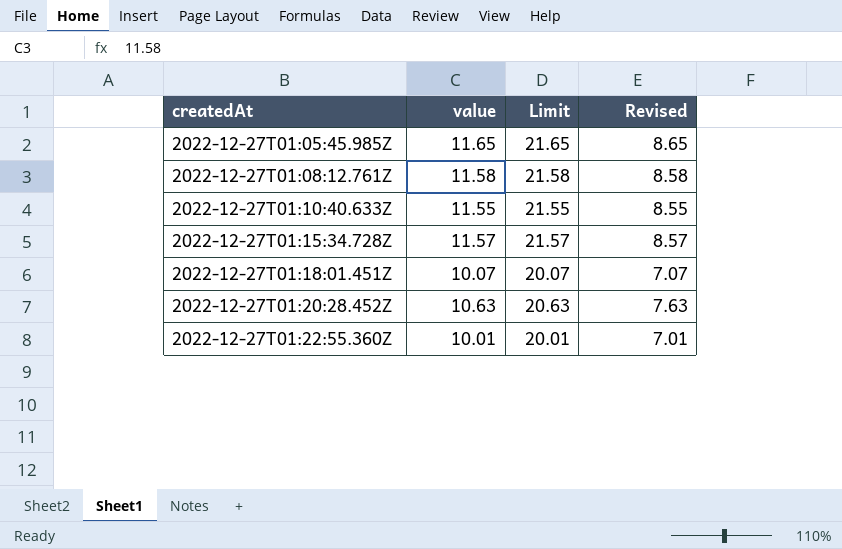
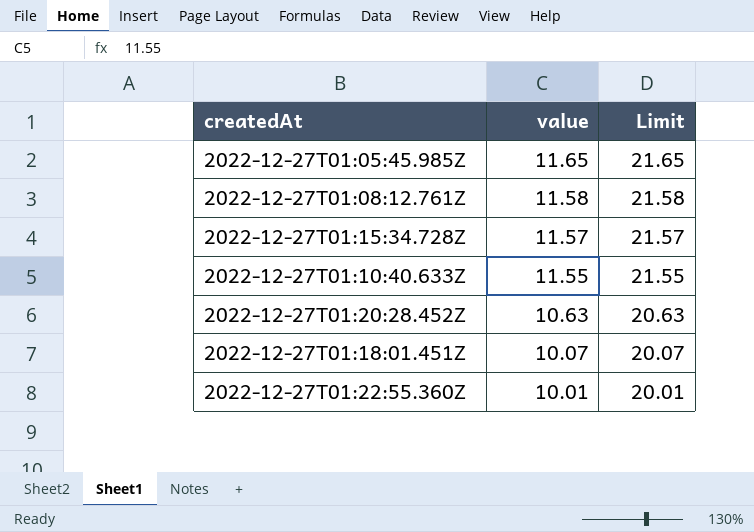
row order: createdAt ascending -> value descending
column Revised | formula: [value] - 3 -> none

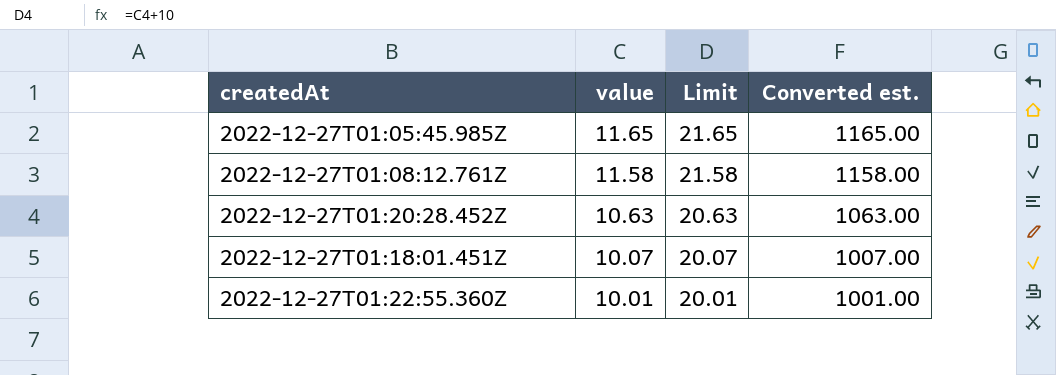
column Converted est. | formula: none -> [value] * 100
row 2022-12-27T01:15:34.728Z: 11.57 | 21.57 -> none
row 2022-12-27T01:10:40.633Z: 11.55 | 21.55 -> none

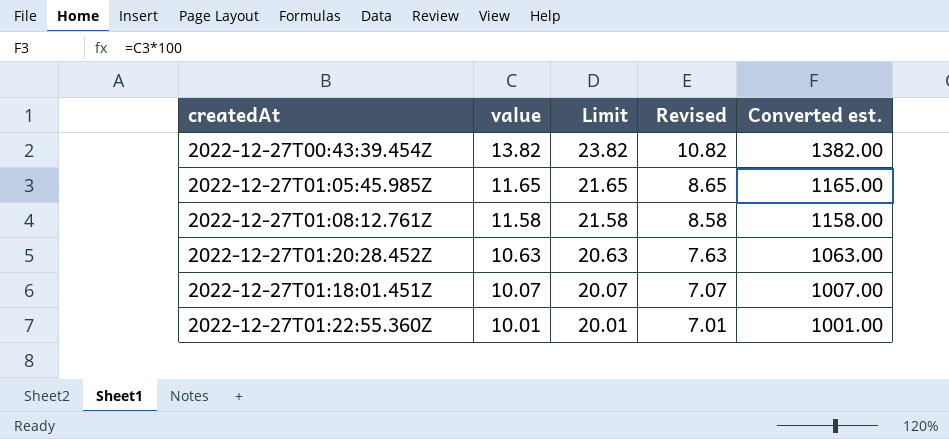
column Revised | formula: none -> [value] - 3
row 2022-12-27T00:43:39.454Z: none -> 13.82 | 23.82 | 10.82 | 1382.00

